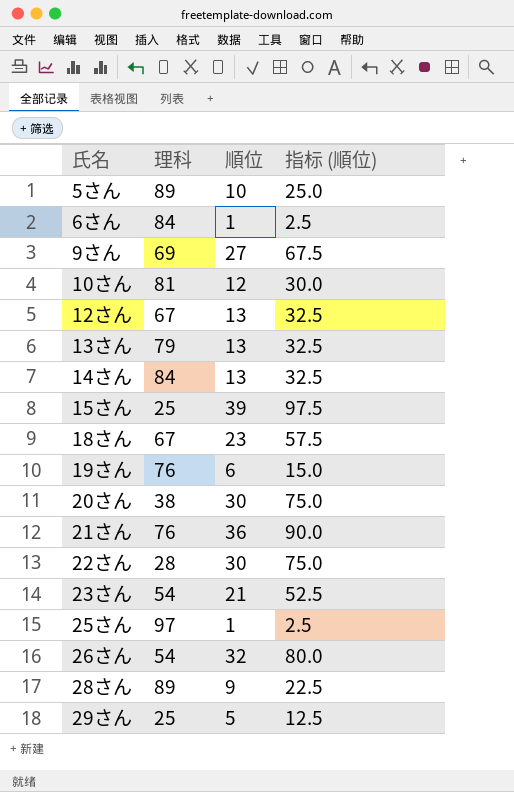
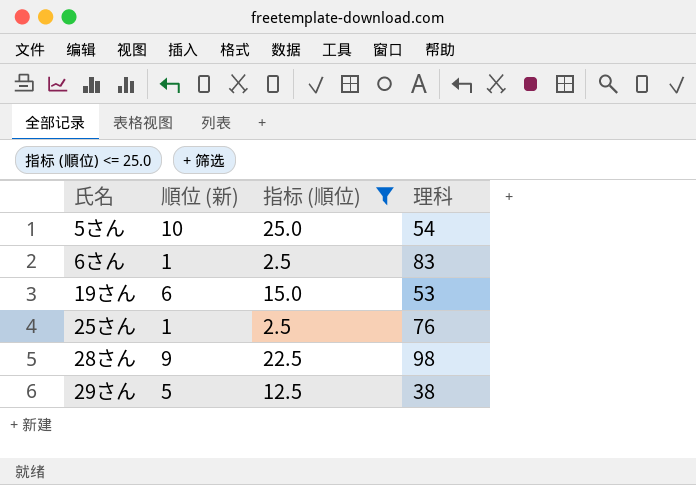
filter: none -> 指标 (順位) <= 25.0
column name: 順位 -> 順位 (新)
column 理科 | position: 2 -> 4
5さん | 理科: 89 -> 54
6さん | 理科: 84 -> 83
19さん | 理科: 76 -> 53
25さん | 理科: 97 -> 76
28さん | 理科: 89 -> 98
29さん | 理科: 25 -> 38

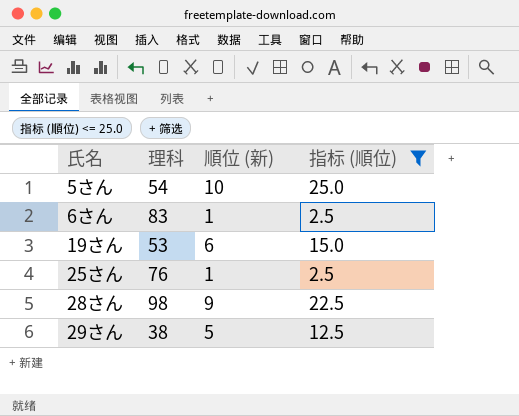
column 理科 | position: 4 -> 2

